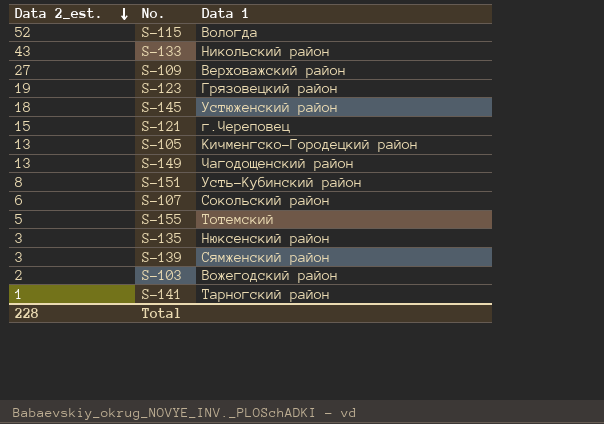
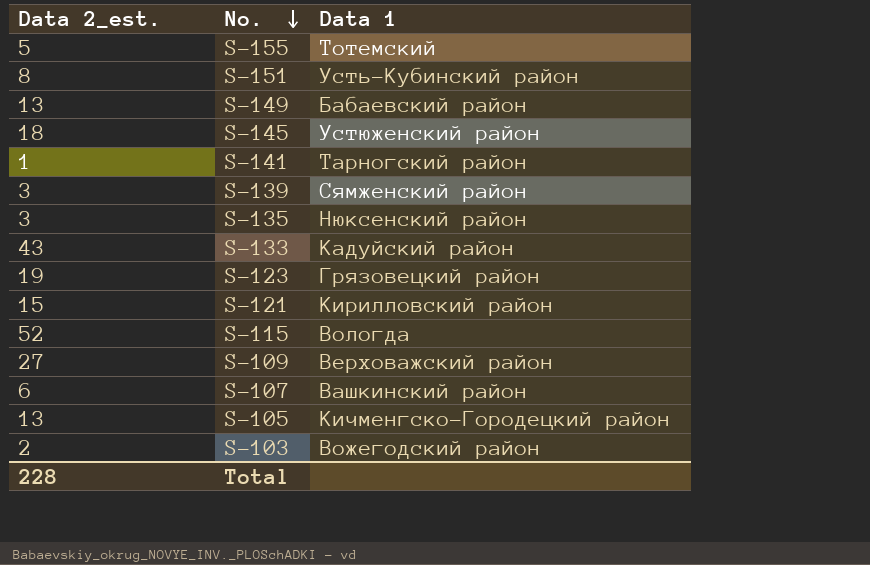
row order: Data 2_est. descending -> No. descending
S-149 | Data 1: Чагодощенский район -> Бабаевский район
S-133 | Data 1: Никольский район -> Кадуйский район
S-121 | Data 1: г.Череповец -> Кирилловский район
S-107 | Data 1: Сокольский район -> Вашкинский район

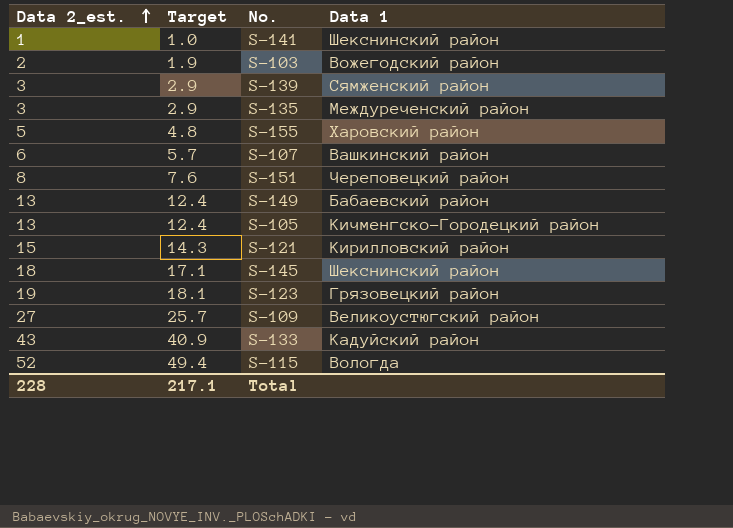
row order: No. descending -> Data 2_est. ascending
column Target | formula: none -> [Data 2_est.] * 0.95
S-141 | Data 1: Тарногский район -> Шекснинский район
S-135 | Data 1: Нюксенский район -> Междуреченский район
S-155 | Data 1: Тотемский -> Харовский район
S-151 | Data 1: Усть-Кубинский район -> Череповецкий район
S-145 | Data 1: Устюженский район -> Шекснинский район
S-109 | Data 1: Верховажский район -> Великоустюгский район

